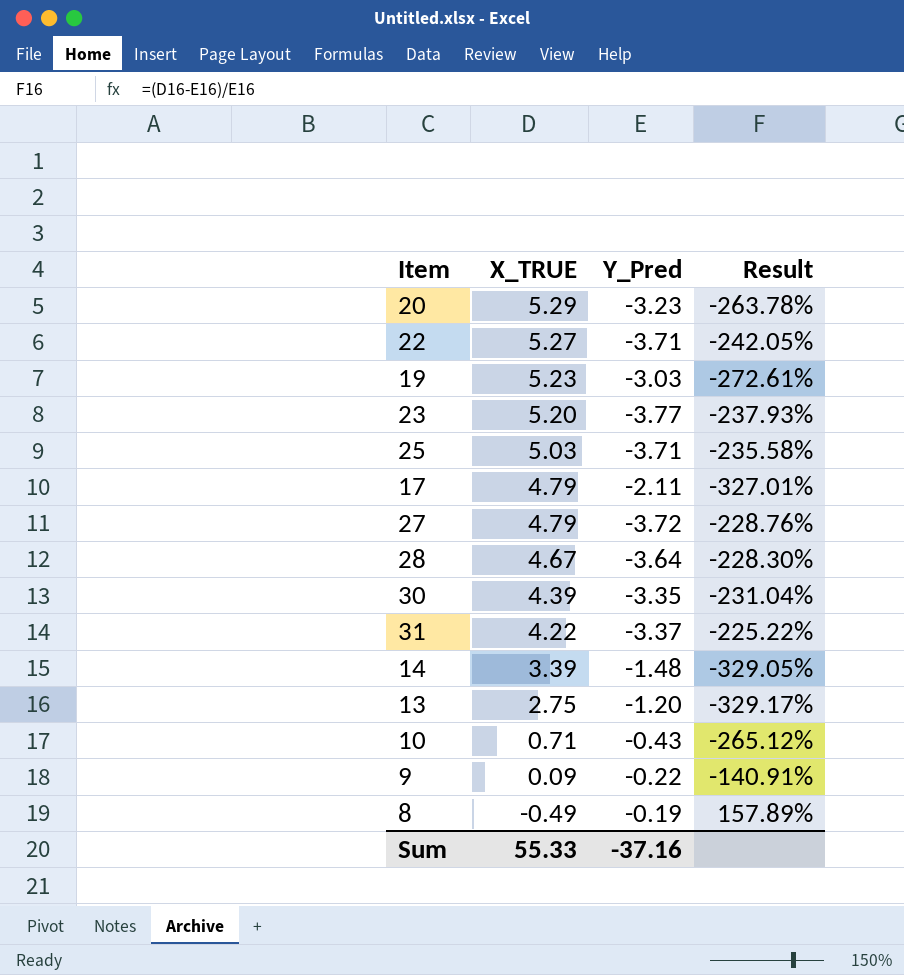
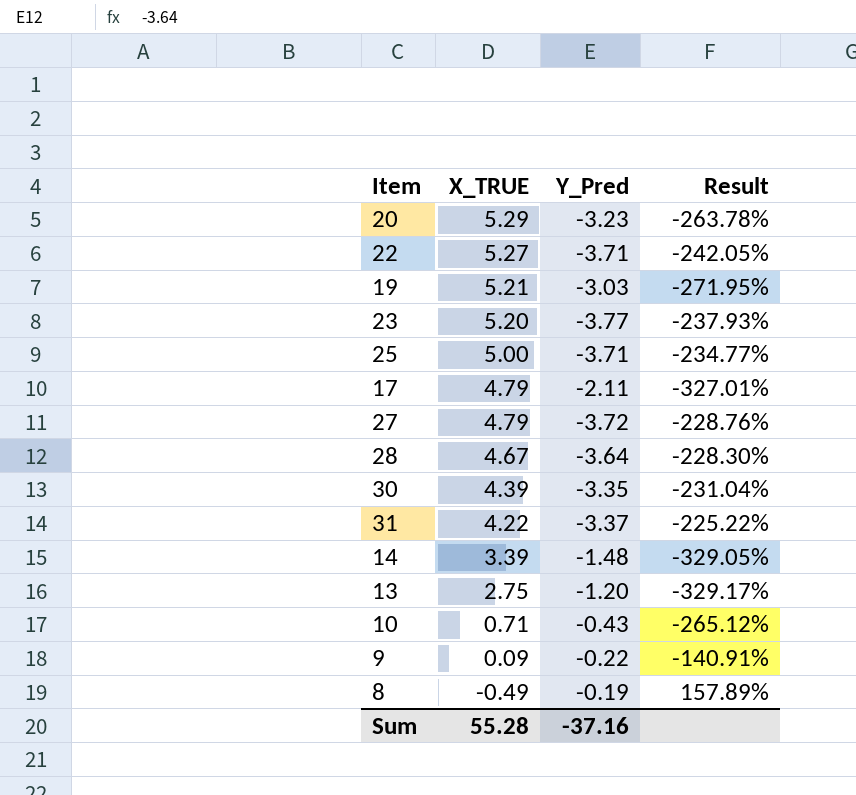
19 | X_TRUE: 5.23 -> 5.21
19 | Result: -272.61% -> -271.95%
25 | X_TRUE: 5.03 -> 5.00
25 | Result: -235.58% -> -234.77%
Sum | X_TRUE: 55.33 -> 55.28

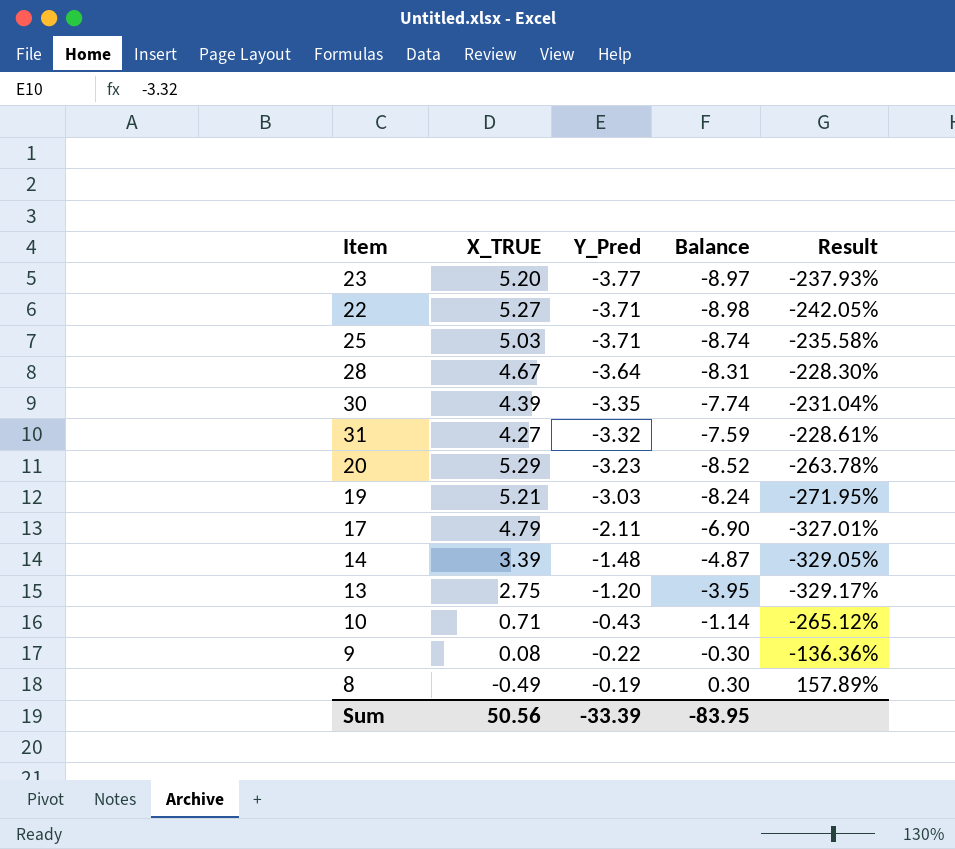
row order: X_TRUE descending -> Y_Pred ascending
column Balance | formula: none -> [Y_Pred] - [X_TRUE]
row 27: 4.79 | -3.72 | -228.76% -> none
25 | X_TRUE: 5.00 -> 5.03
25 | Result: -234.77% -> -235.58%
31 | X_TRUE: 4.22 -> 4.27
31 | Y_Pred: -3.37 -> -3.32
31 | Result: -225.22% -> -228.61%
9 | X_TRUE: 0.09 -> 0.08
9 | Result: -140.91% -> -136.36%
Sum | X_TRUE: 55.28 -> 50.56
Sum | Y_Pred: -37.16 -> -33.39

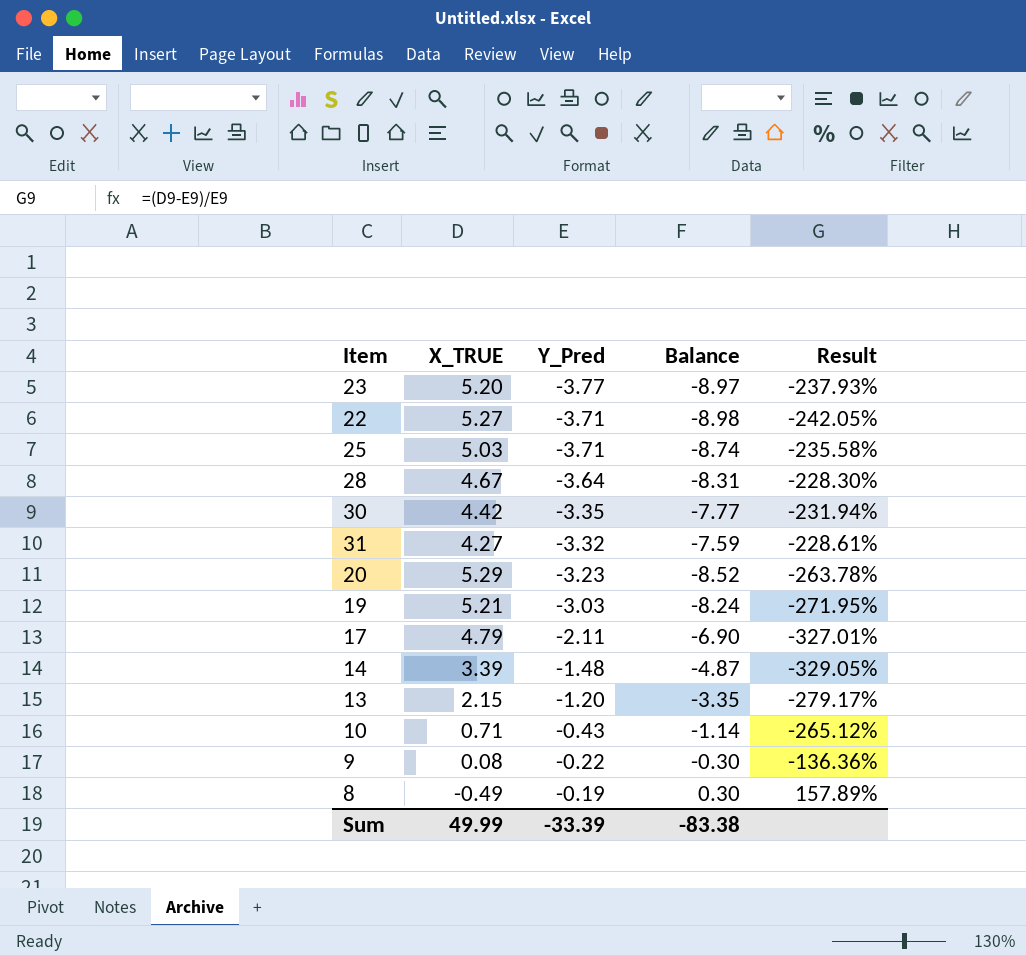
30 | X_TRUE: 4.39 -> 4.42
30 | Balance: -7.74 -> -7.77
30 | Result: -231.04% -> -231.94%
13 | X_TRUE: 2.75 -> 2.15
13 | Balance: -3.95 -> -3.35
13 | Result: -329.17% -> -279.17%
Sum | X_TRUE: 50.56 -> 49.99
Sum | Balance: -83.95 -> -83.38

